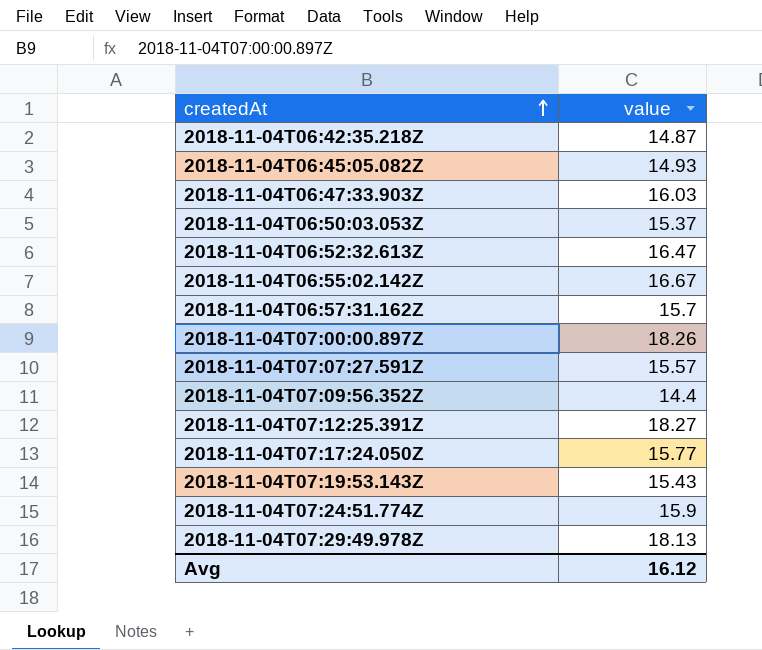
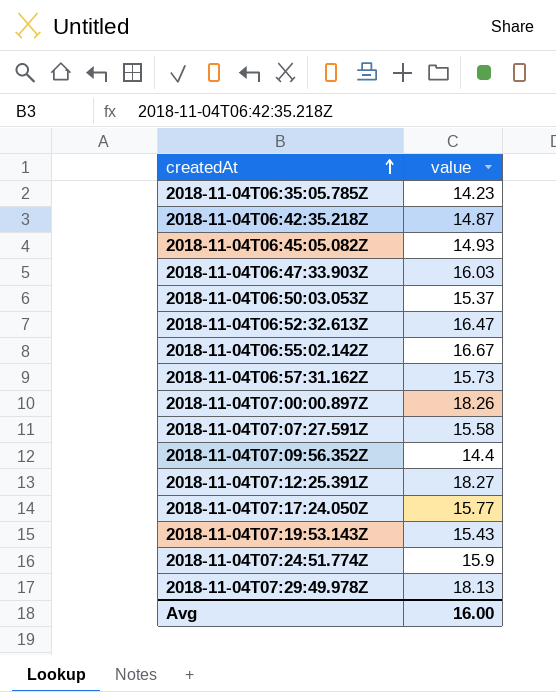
row 2018-11-04T06:35:05.785Z: none -> 14.23
2018-11-04T06:57:31.162Z | value: 15.7 -> 15.73
2018-11-04T07:07:27.591Z | value: 15.57 -> 15.58
Avg | value: 16.12 -> 16.00

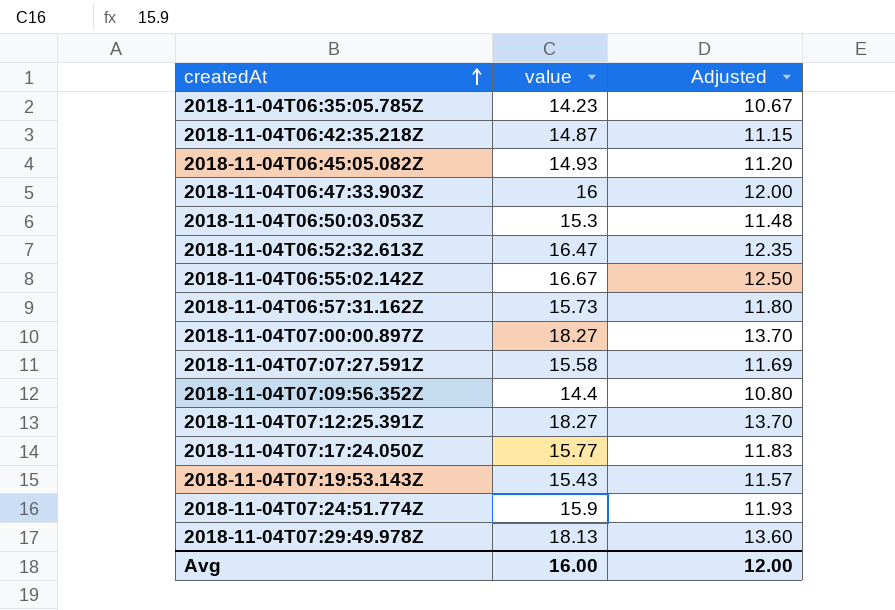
column Adjusted | formula: none -> [value] * 0.75
2018-11-04T06:47:33.903Z | value: 16.03 -> 16
2018-11-04T06:50:03.053Z | value: 15.37 -> 15.3
2018-11-04T07:00:00.897Z | value: 18.26 -> 18.27

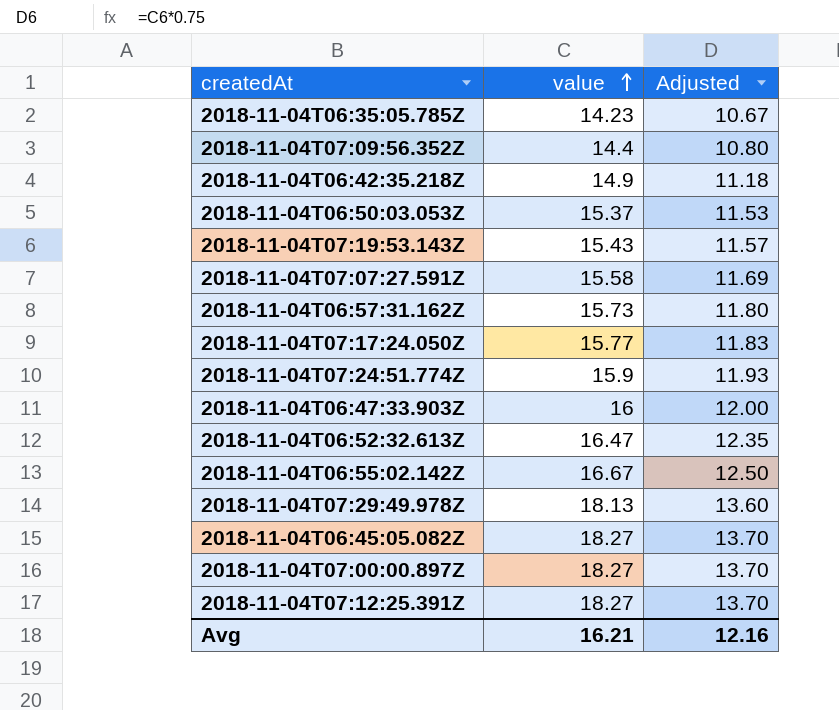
row order: createdAt ascending -> value ascending
2018-11-04T06:42:35.218Z | value: 14.87 -> 14.9
2018-11-04T06:42:35.218Z | Adjusted: 11.15 -> 11.18
2018-11-04T06:50:03.053Z | value: 15.3 -> 15.37
2018-11-04T06:50:03.053Z | Adjusted: 11.48 -> 11.53
2018-11-04T06:45:05.082Z | value: 14.93 -> 18.27
2018-11-04T06:45:05.082Z | Adjusted: 11.20 -> 13.70
Avg | value: 16.00 -> 16.21
Avg | Adjusted: 12.00 -> 12.16

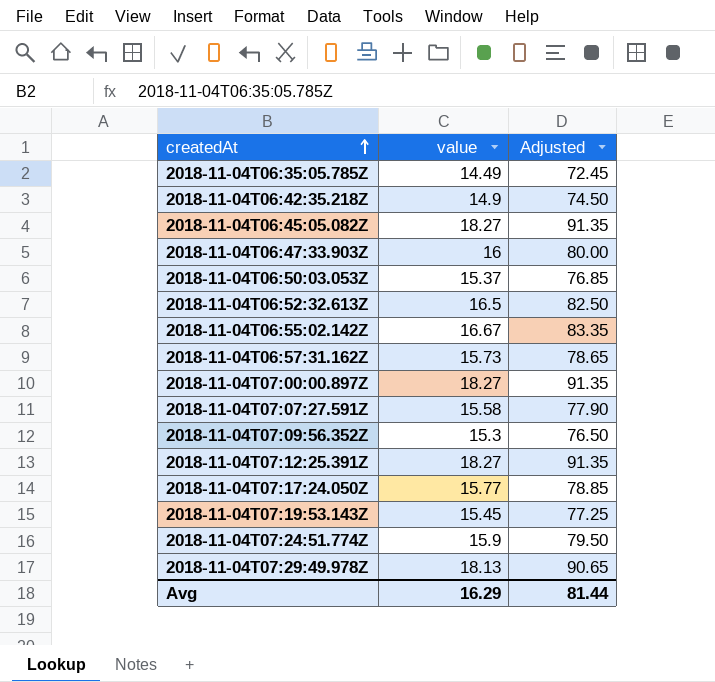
row order: value ascending -> createdAt ascending
column Adjusted | formula: [value] * 0.75 -> [value] * 5
2018-11-04T06:35:05.785Z | value: 14.23 -> 14.49
2018-11-04T06:52:32.613Z | value: 16.47 -> 16.5
2018-11-04T07:09:56.352Z | value: 14.4 -> 15.3
2018-11-04T07:19:53.143Z | value: 15.43 -> 15.45
Avg | value: 16.21 -> 16.29
Avg | Adjusted: 12.16 -> 81.44

